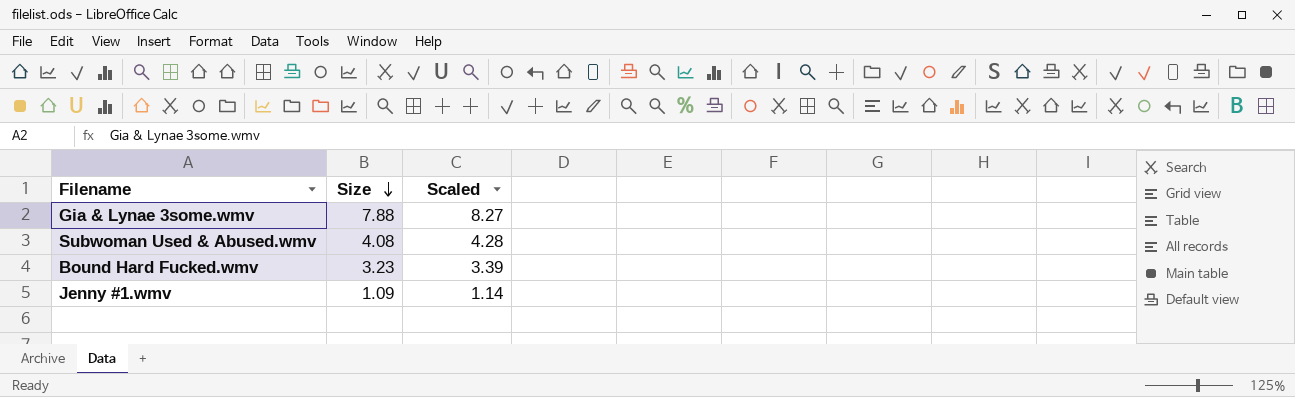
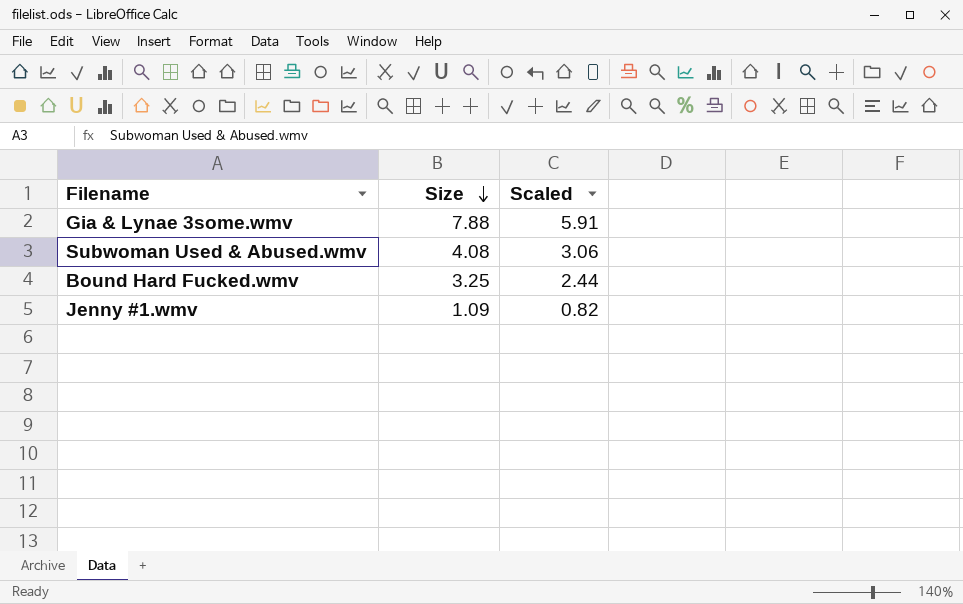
column Scaled | formula: [Size] * 1.05 -> [Size] * 0.75
Bound Hard Fucked.wmv | Size: 3.23 -> 3.25

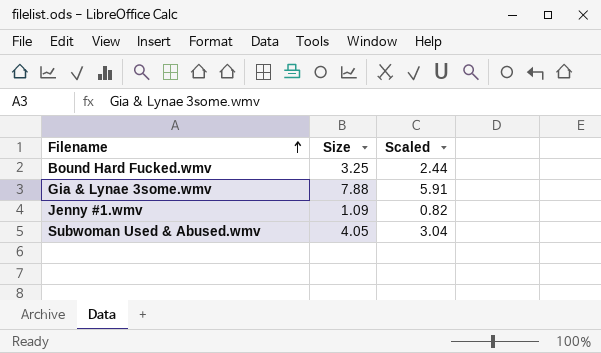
row order: Size descending -> Filename ascending
Subwoman Used & Abused.wmv | Size: 4.08 -> 4.05
Subwoman Used & Abused.wmv | Scaled: 3.06 -> 3.04

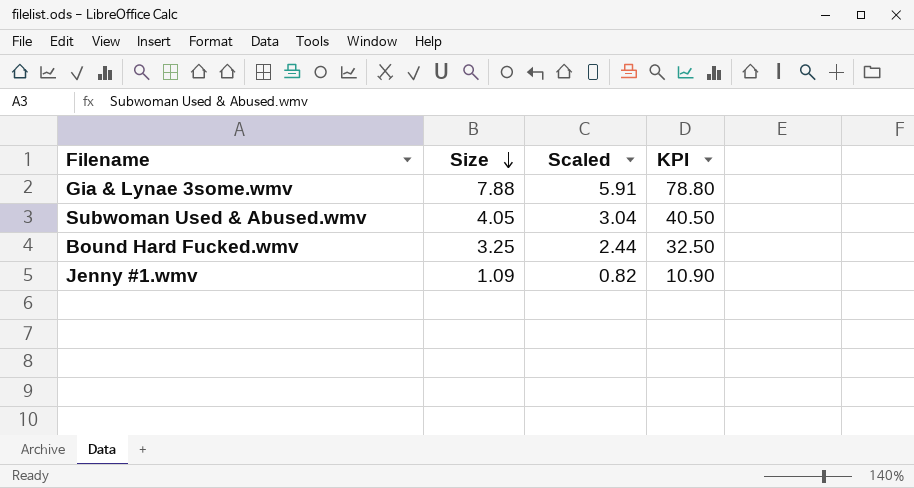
row order: Filename ascending -> Size descending
column KPI | formula: none -> [Size] * 10

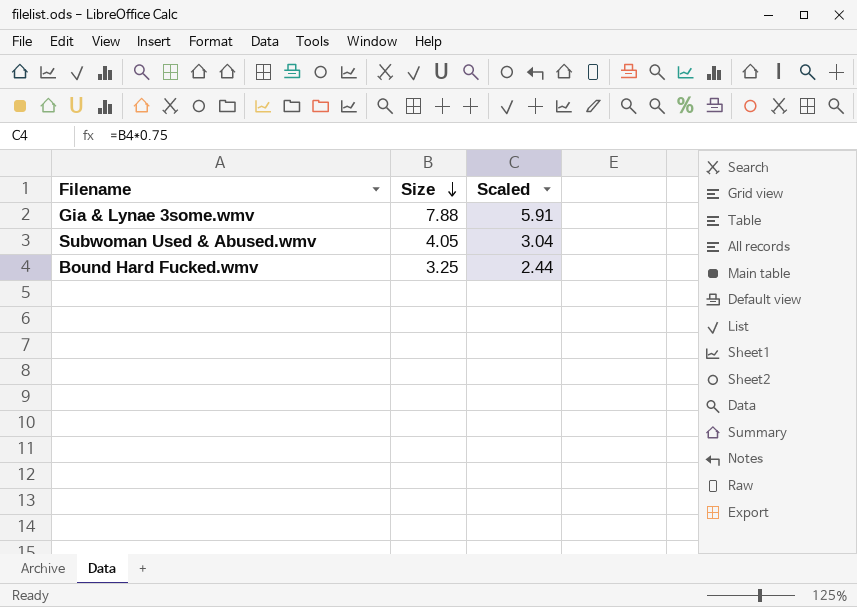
column KPI | formula: [Size] * 10 -> none
row Jenny #1.wmv: 1.09 | 0.82 | 10.90 -> none

